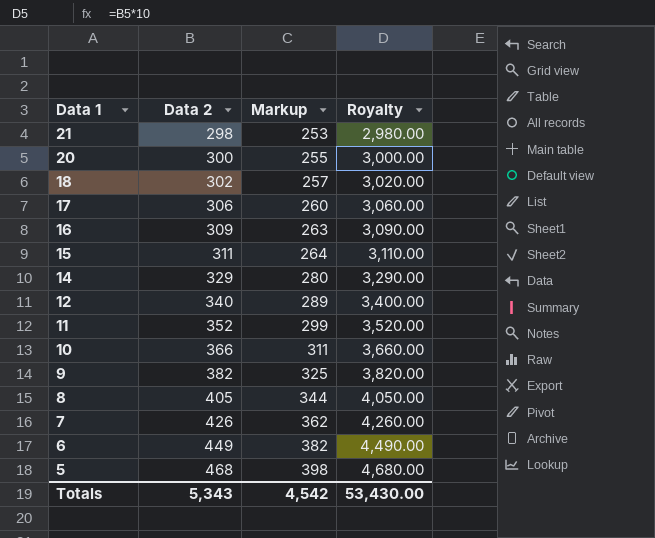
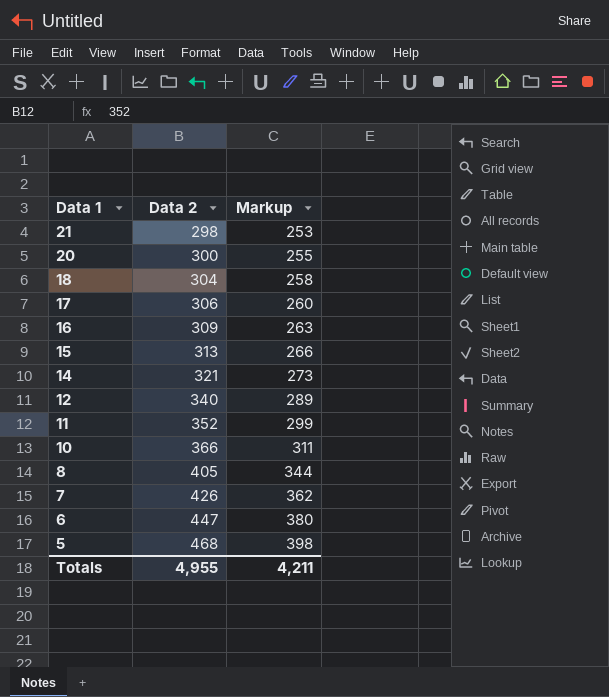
column Royalty | formula: [Data 2] * 10 -> none
row 9: 382 | 325 | 3,820.00 -> none
18 | Data 2: 302 -> 304
18 | Markup: 257 -> 258
15 | Data 2: 311 -> 313
15 | Markup: 264 -> 266
14 | Data 2: 329 -> 321
14 | Markup: 280 -> 273
6 | Data 2: 449 -> 447
6 | Markup: 382 -> 380
Totals | Data 2: 5,343 -> 4,955
Totals | Markup: 4,542 -> 4,211

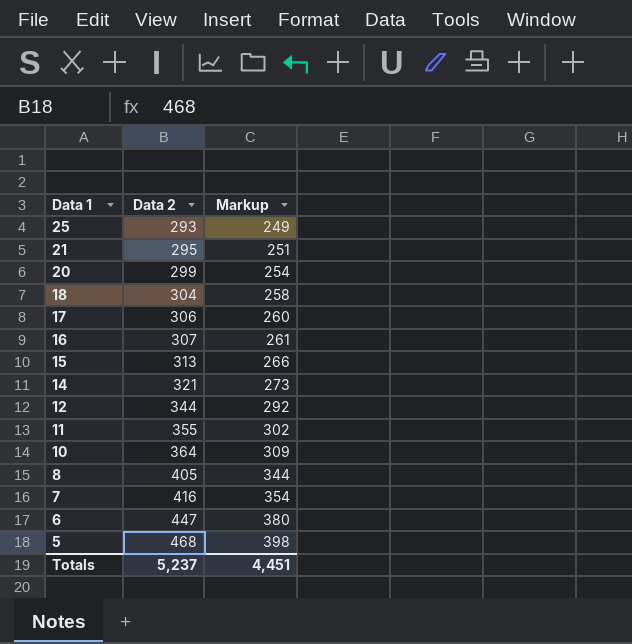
row 25: none -> 293 | 249
21 | Data 2: 298 -> 295
21 | Markup: 253 -> 251
20 | Data 2: 300 -> 299
20 | Markup: 255 -> 254
16 | Data 2: 309 -> 307
16 | Markup: 263 -> 261
12 | Data 2: 340 -> 344
12 | Markup: 289 -> 292
11 | Data 2: 352 -> 355
11 | Markup: 299 -> 302
10 | Data 2: 366 -> 364
10 | Markup: 311 -> 309
7 | Data 2: 426 -> 416
7 | Markup: 362 -> 354
Totals | Data 2: 4,955 -> 5,237
Totals | Markup: 4,211 -> 4,451

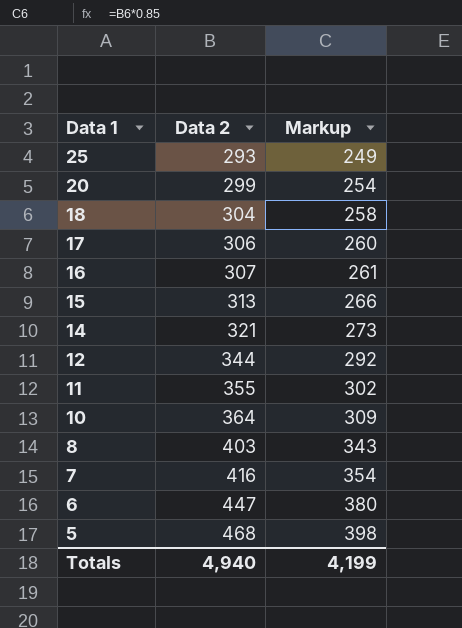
row 21: 295 | 251 -> none
8 | Data 2: 405 -> 403
8 | Markup: 344 -> 343
Totals | Data 2: 5,237 -> 4,940
Totals | Markup: 4,451 -> 4,199

